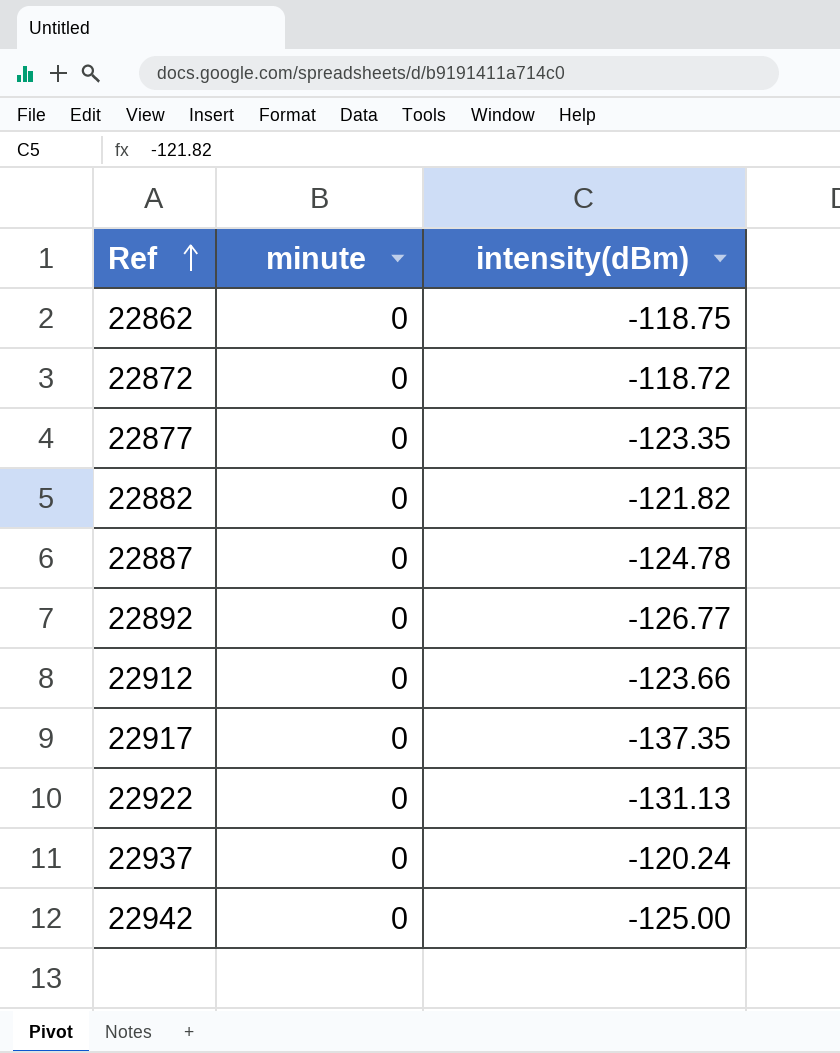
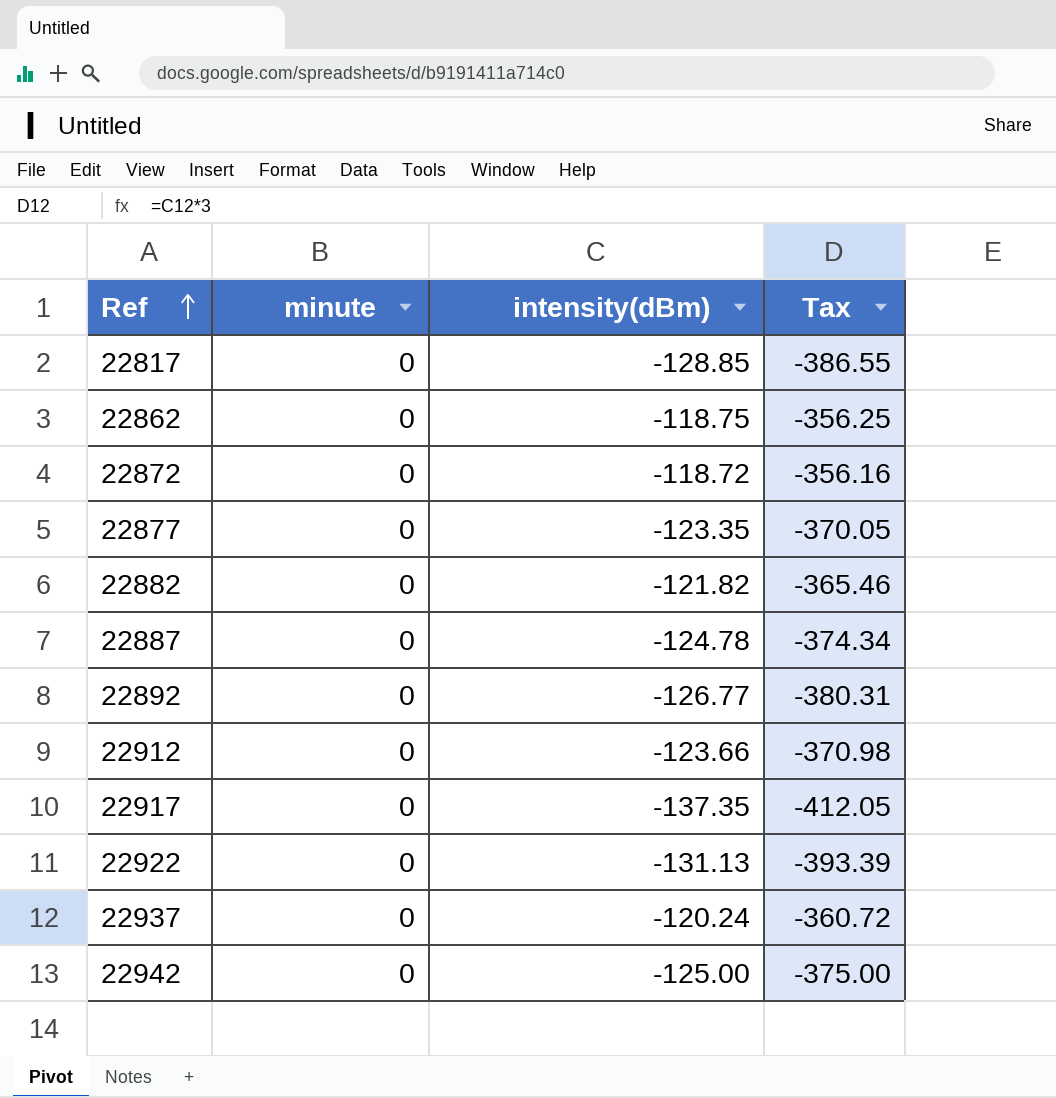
column Tax | formula: none -> [intensity(dBm)] * 3
row 22817: none -> 0 | -128.85 | -386.55

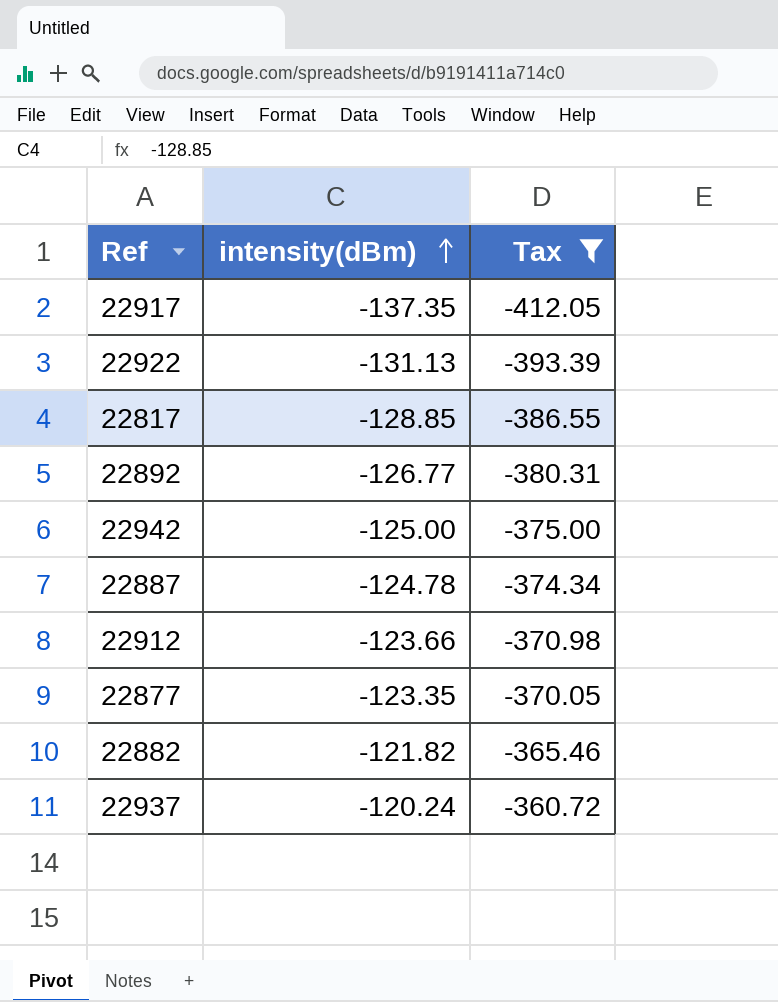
filter: none -> Tax <= -360.72
row order: Ref ascending -> intensity(dBm) ascending
column minute | position: 2 -> none

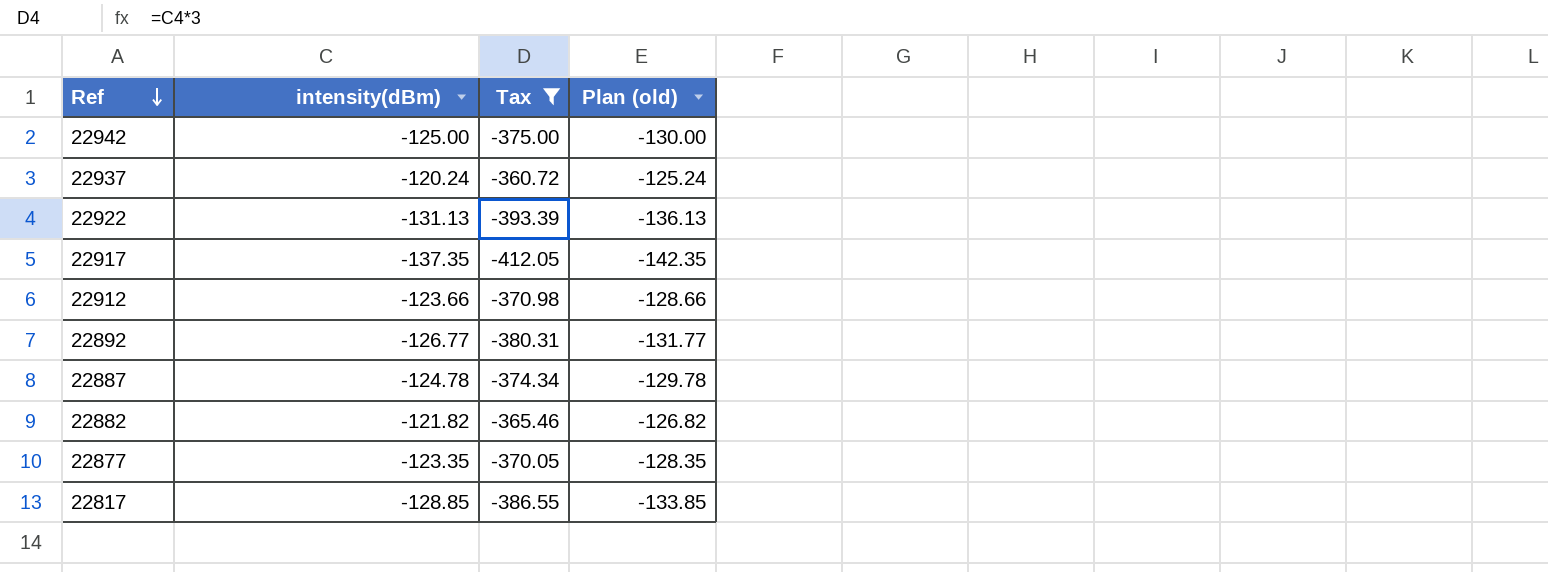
row order: intensity(dBm) ascending -> Ref descending
column Plan (old) | formula: none -> [intensity(dBm)] - 5

